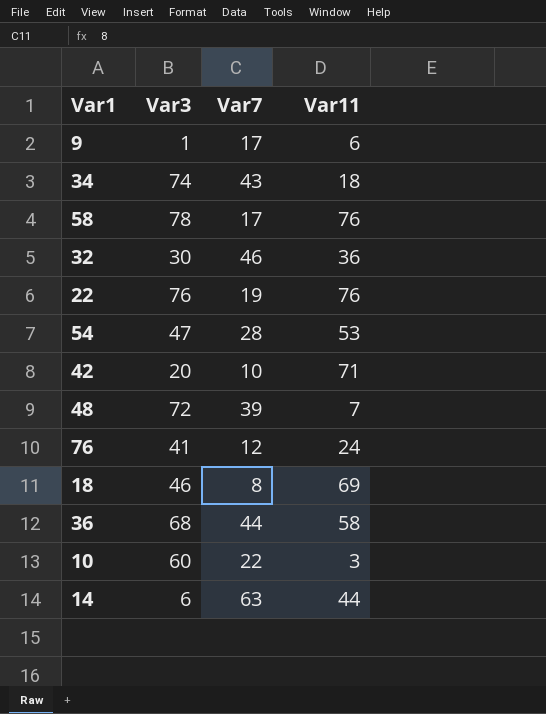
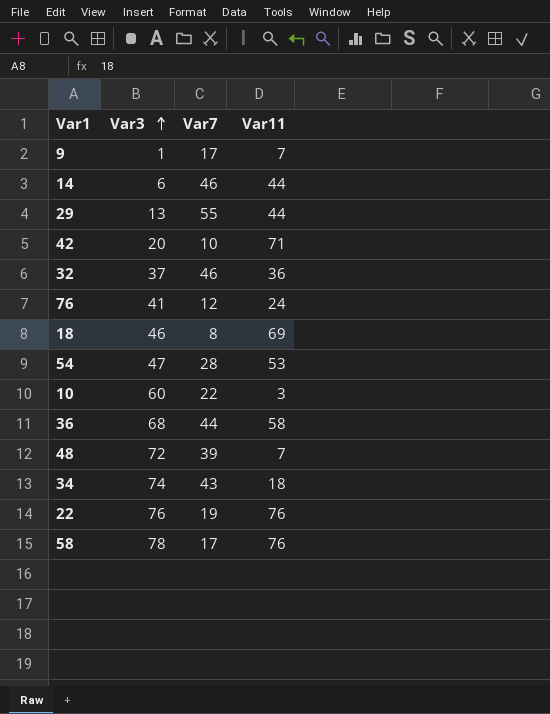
row order: none -> Var3 ascending
9 | Var11: 6 -> 7
14 | Var7: 63 -> 46
row 29: none -> 13 | 55 | 44
32 | Var3: 30 -> 37

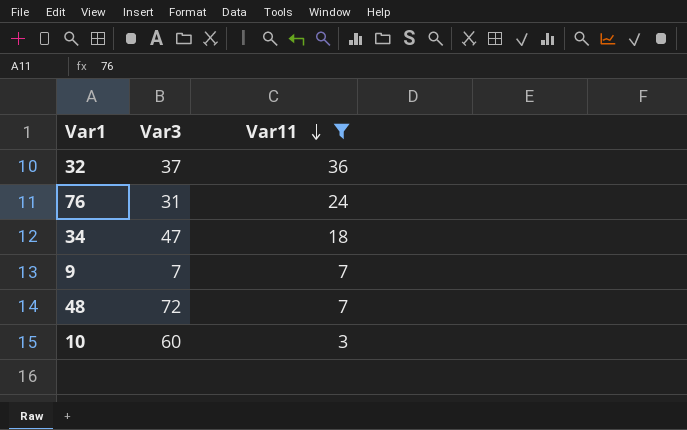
filter: none -> Var11 <= 36
row order: Var3 ascending -> Var11 descending
column Var7 | position: 3 -> none
76 | Var3: 41 -> 31
34 | Var3: 74 -> 47
9 | Var3: 1 -> 7

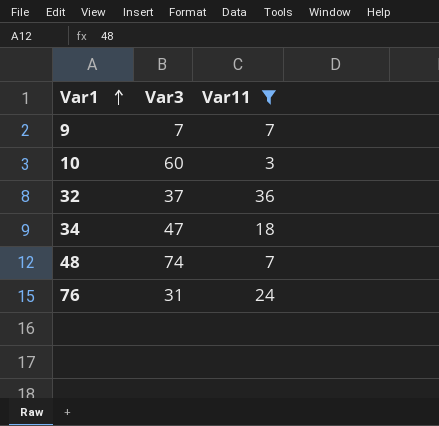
row order: Var11 descending -> Var1 ascending
48 | Var3: 72 -> 74

